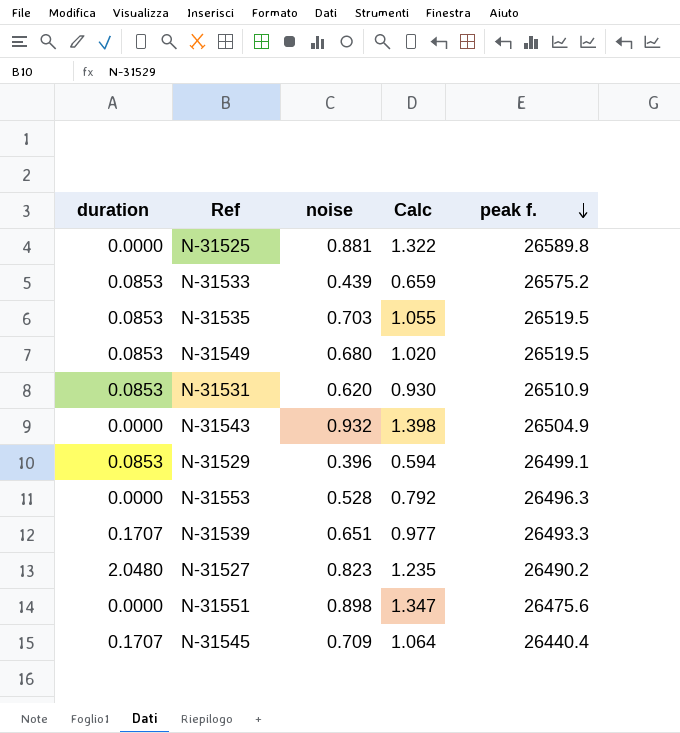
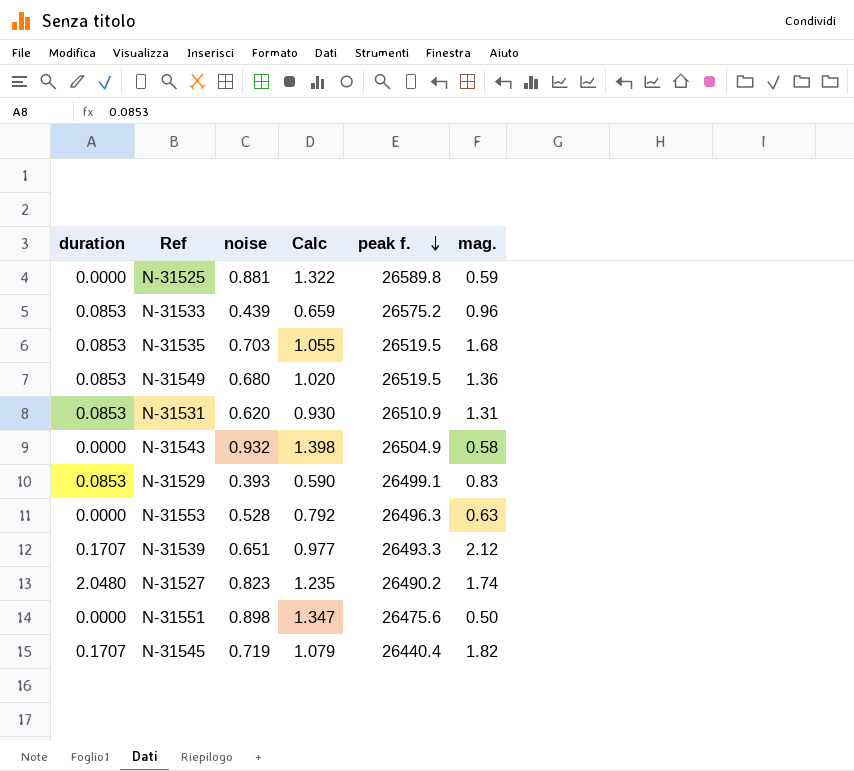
column mag. | position: none -> 6
N-31529 | noise: 0.396 -> 0.393
N-31529 | Calc: 0.594 -> 0.590
N-31545 | noise: 0.709 -> 0.719
N-31545 | Calc: 1.064 -> 1.079

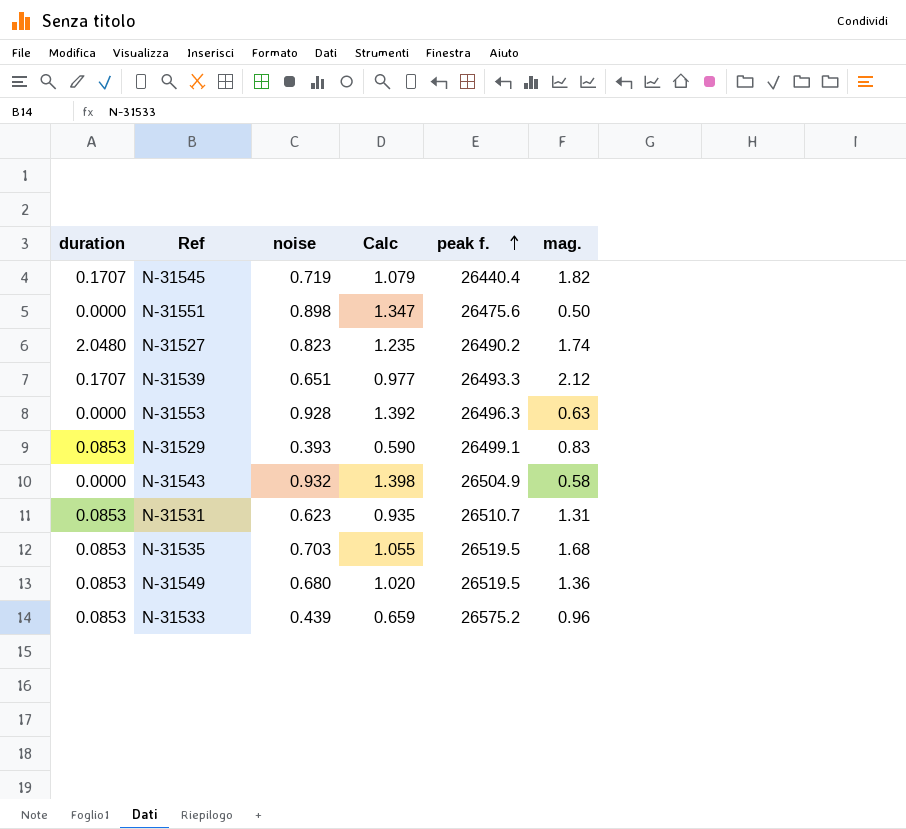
row order: peak f. descending -> peak f. ascending
row N-31525: 0.0000 | 0.881 | 1.322 | 26589.8 | 0.59 -> none
N-31553 | noise: 0.528 -> 0.928
N-31553 | Calc: 0.792 -> 1.392
N-31531 | noise: 0.620 -> 0.623
N-31531 | Calc: 0.930 -> 0.935
N-31531 | peak f.: 26510.9 -> 26510.7

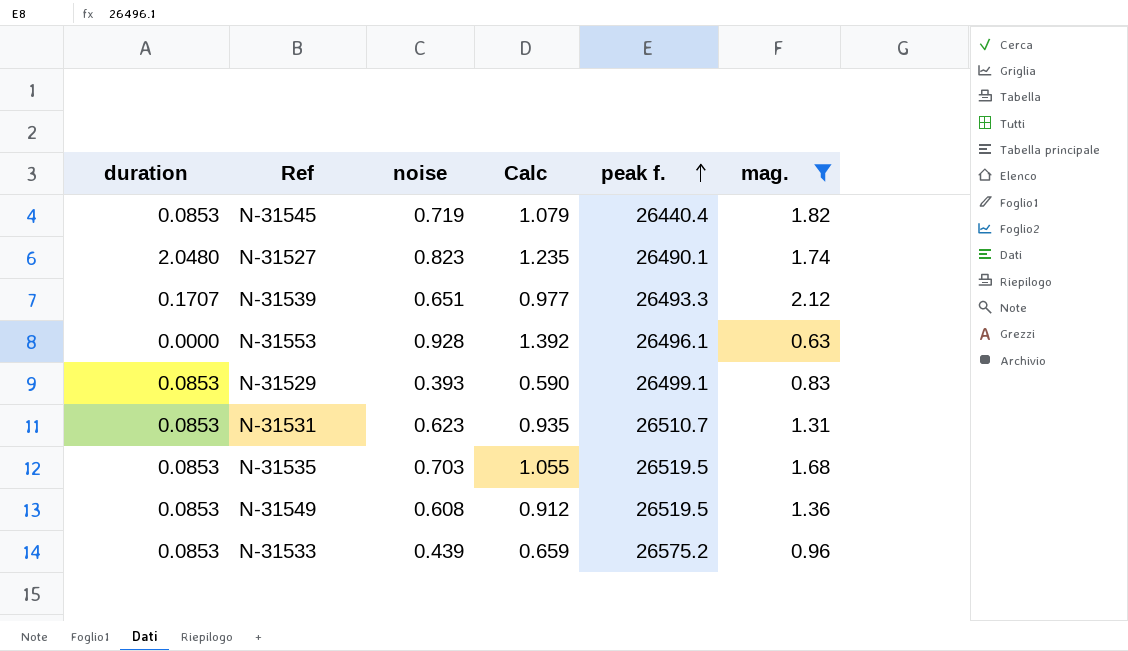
filter: none -> mag. >= 0.63
N-31545 | duration: 0.1707 -> 0.0853
N-31527 | peak f.: 26490.2 -> 26490.1
N-31553 | peak f.: 26496.3 -> 26496.1
N-31549 | noise: 0.680 -> 0.608
N-31549 | Calc: 1.020 -> 0.912

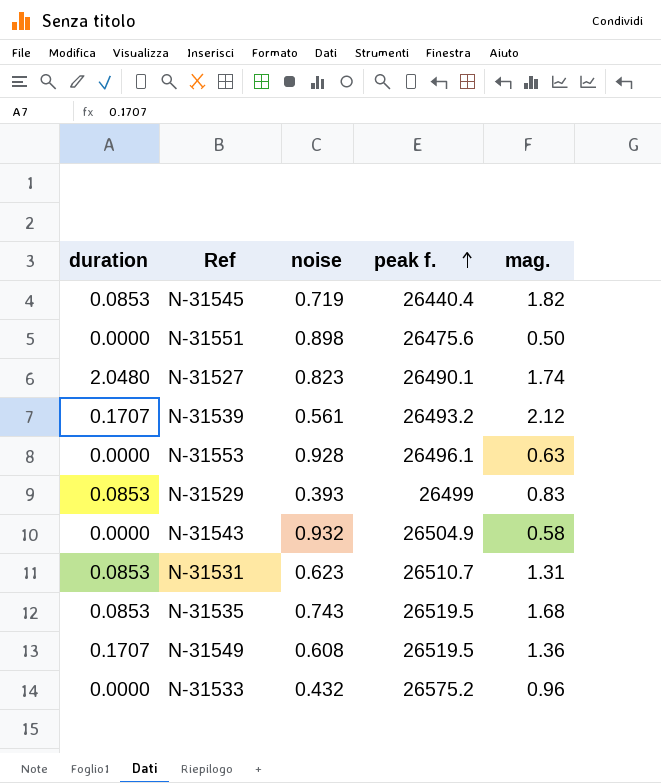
filter: mag. >= 0.63 -> none
column Calc | formula: [noise] * 1.5 -> none
N-31539 | noise: 0.651 -> 0.561
N-31539 | peak f.: 26493.3 -> 26493.2
N-31529 | peak f.: 26499.1 -> 26499
N-31535 | noise: 0.703 -> 0.743
N-31549 | duration: 0.0853 -> 0.1707
N-31533 | duration: 0.0853 -> 0.0000
N-31533 | noise: 0.439 -> 0.432

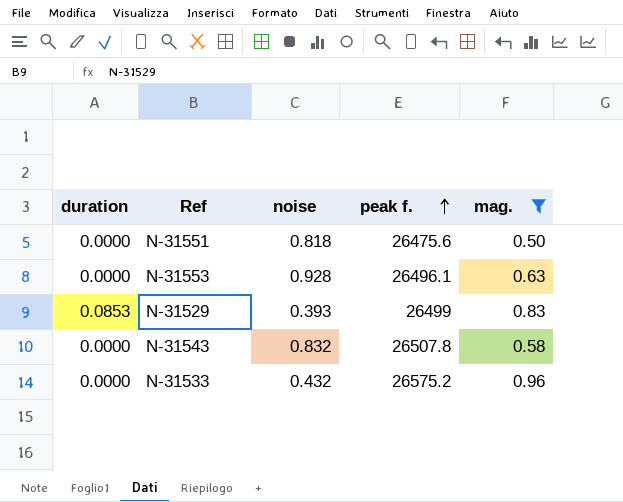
filter: none -> mag. <= 0.96
N-31551 | noise: 0.898 -> 0.818
N-31543 | noise: 0.932 -> 0.832
N-31543 | peak f.: 26504.9 -> 26507.8

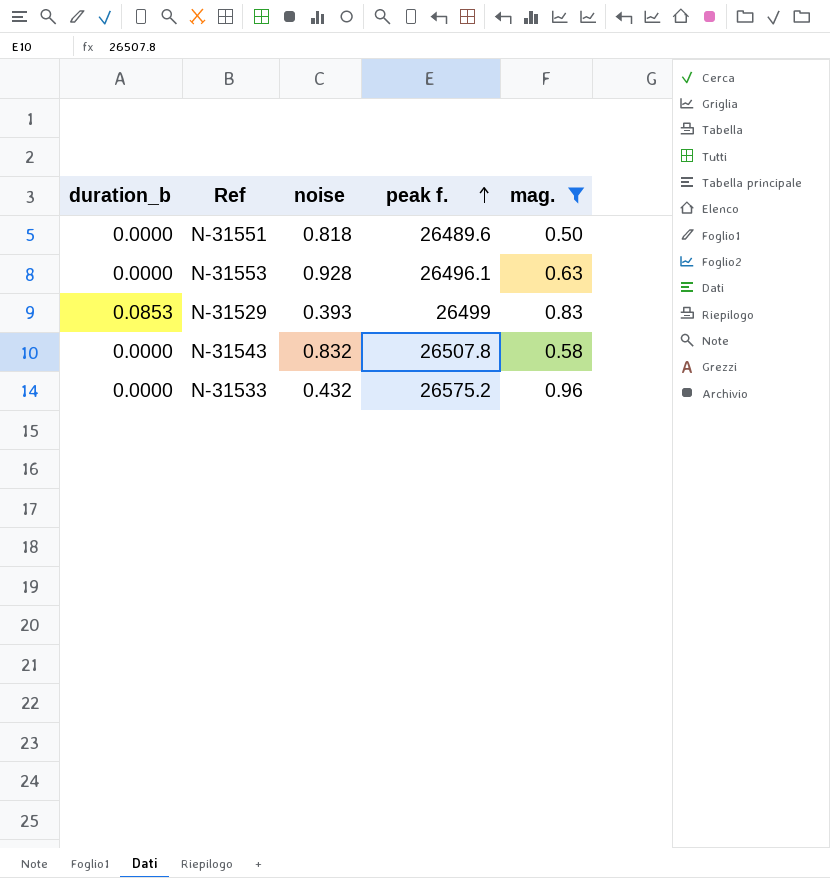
column name: duration -> duration_b
N-31551 | peak f.: 26475.6 -> 26489.6

